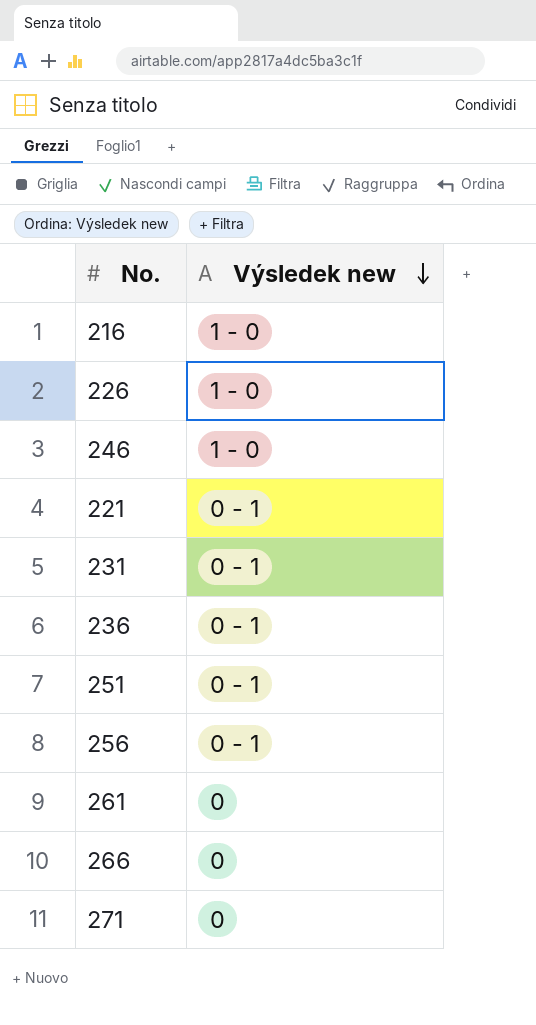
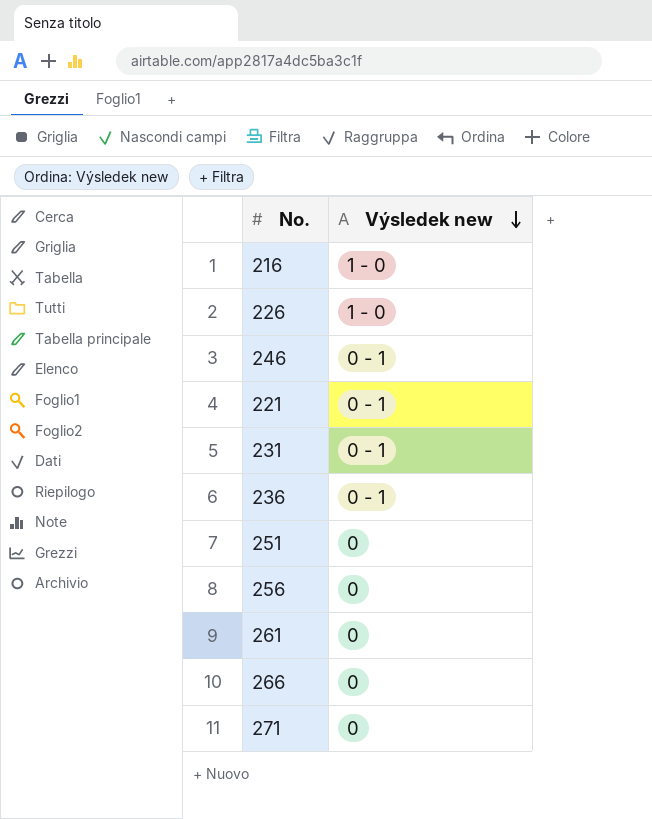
246 | Výsledek new: 1 - 0 -> 0 - 1
251 | Výsledek new: 0 - 1 -> 0
256 | Výsledek new: 0 - 1 -> 0

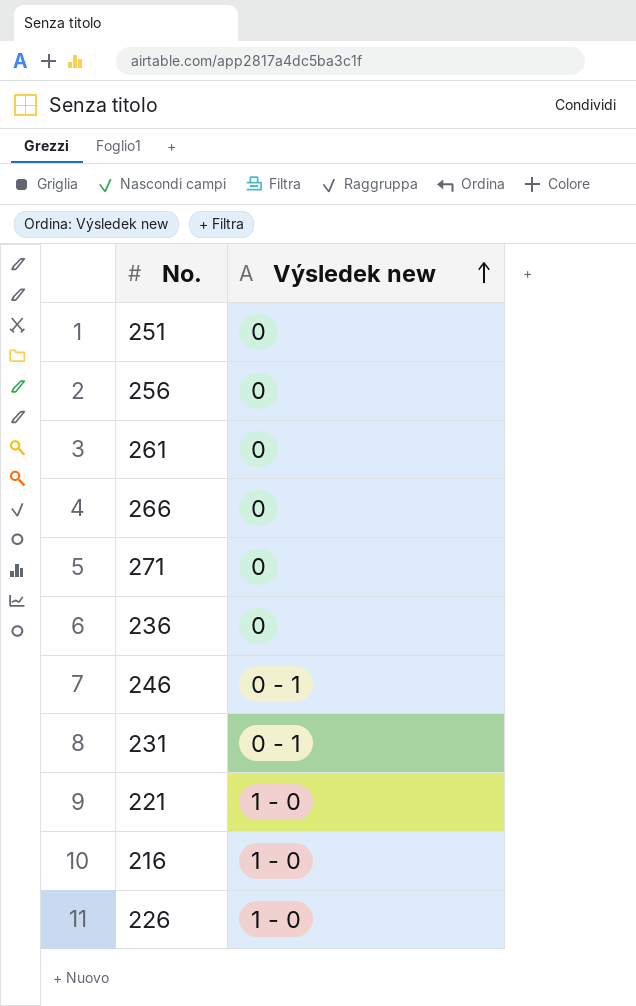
row order: Výsledek new descending -> Výsledek new ascending
236 | Výsledek new: 0 - 1 -> 0
221 | Výsledek new: 0 - 1 -> 1 - 0

